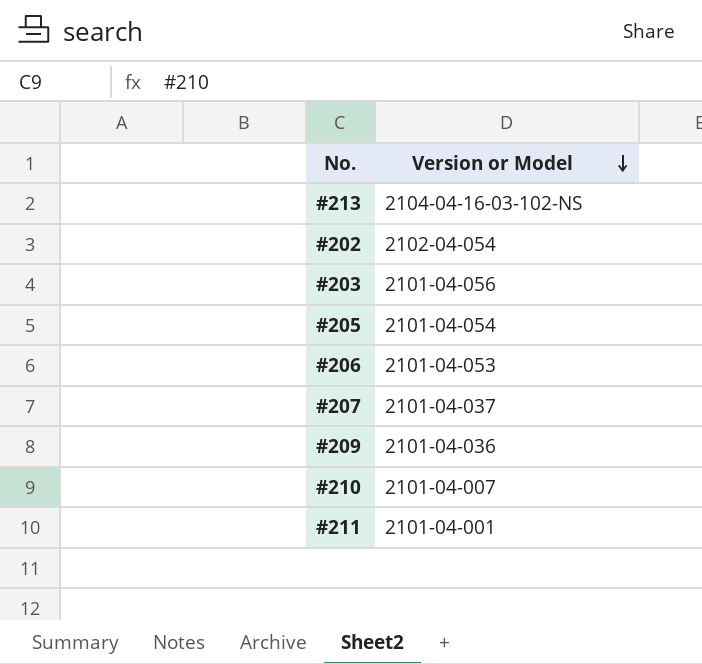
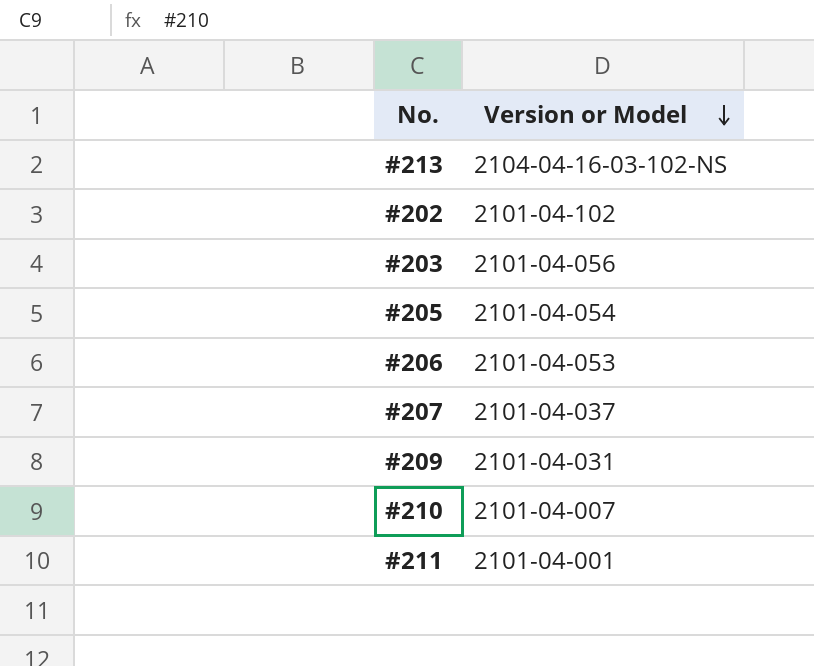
#202 | Version or Model: 2102-04-054 -> 2101-04-102
#209 | Version or Model: 2101-04-036 -> 2101-04-031

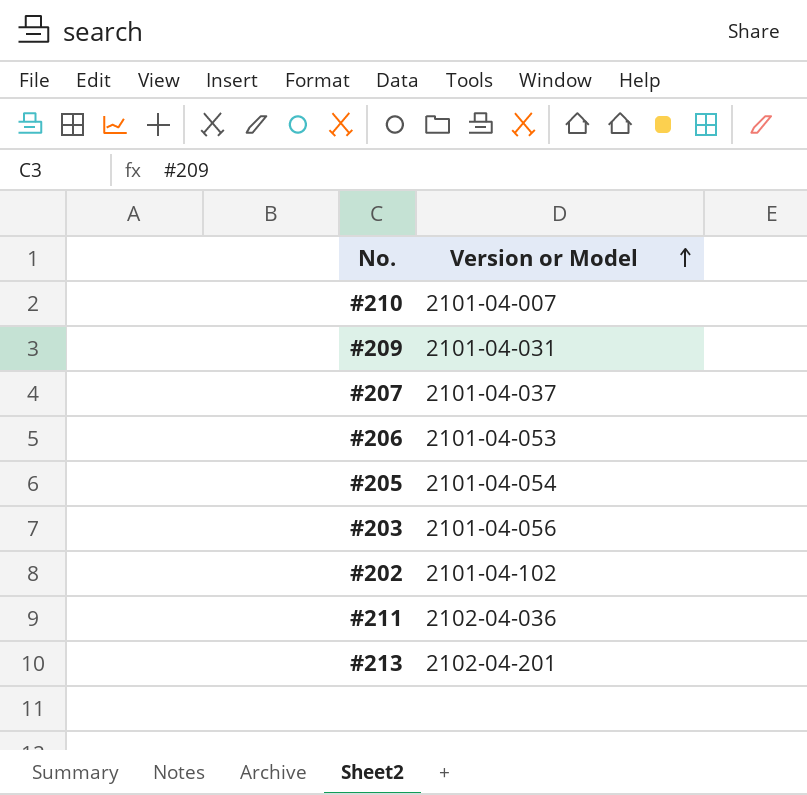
row order: Version or Model descending -> Version or Model ascending
#211 | Version or Model: 2101-04-001 -> 2102-04-036
#213 | Version or Model: 2104-04-16-03-102-NS -> 2102-04-201

